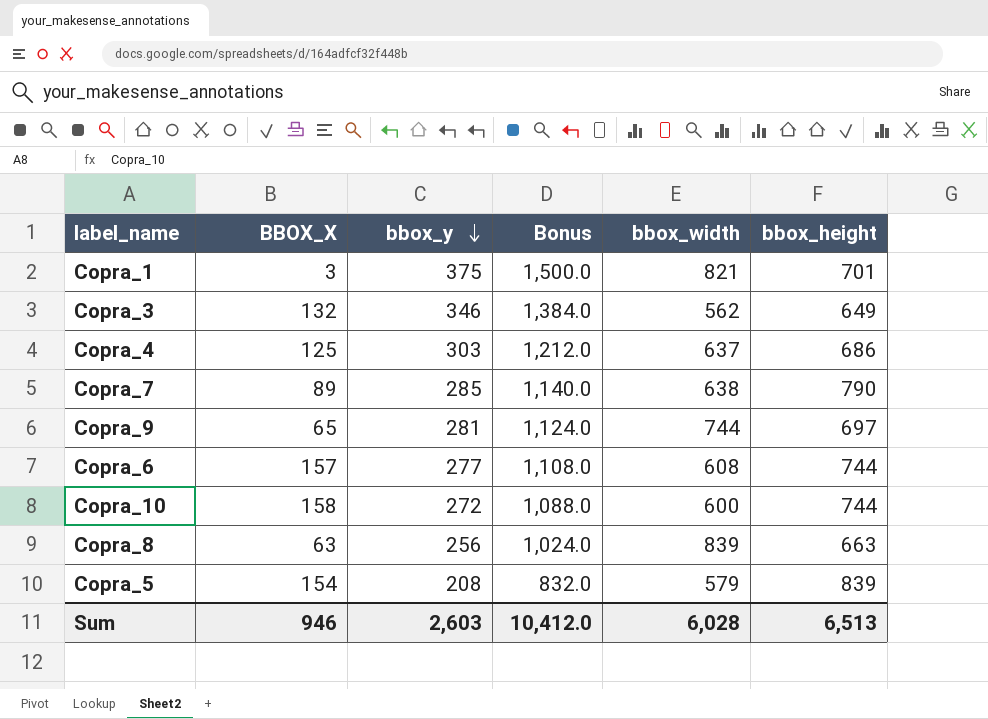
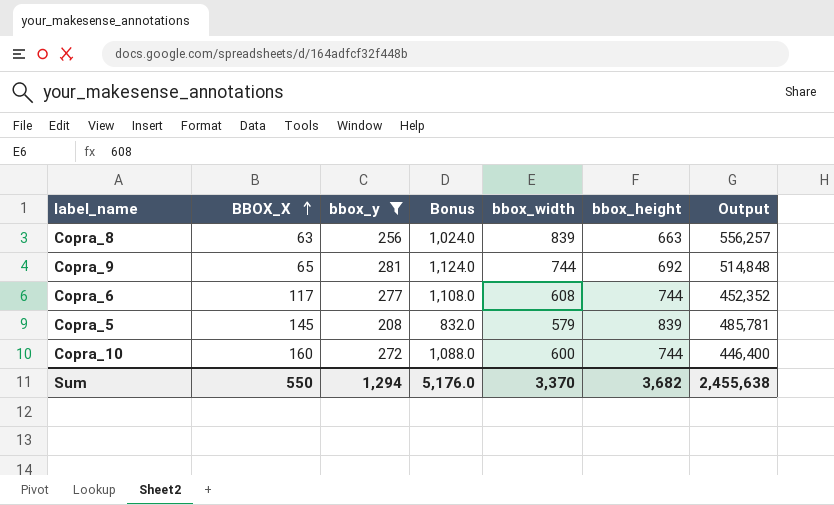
filter: none -> bbox_y <= 281
row order: bbox_y descending -> BBOX_X ascending
column Output | formula: none -> [bbox_width] * [bbox_height]
Copra_9 | bbox_height: 697 -> 692
Copra_6 | BBOX_X: 157 -> 117
Copra_5 | BBOX_X: 154 -> 145
Copra_10 | BBOX_X: 158 -> 160
Sum | BBOX_X: 946 -> 550
Sum | bbox_y: 2,603 -> 1,294
Sum | Bonus: 10,412.0 -> 5,176.0
Sum | bbox_width: 6,028 -> 3,370
Sum | bbox_height: 6,513 -> 3,682

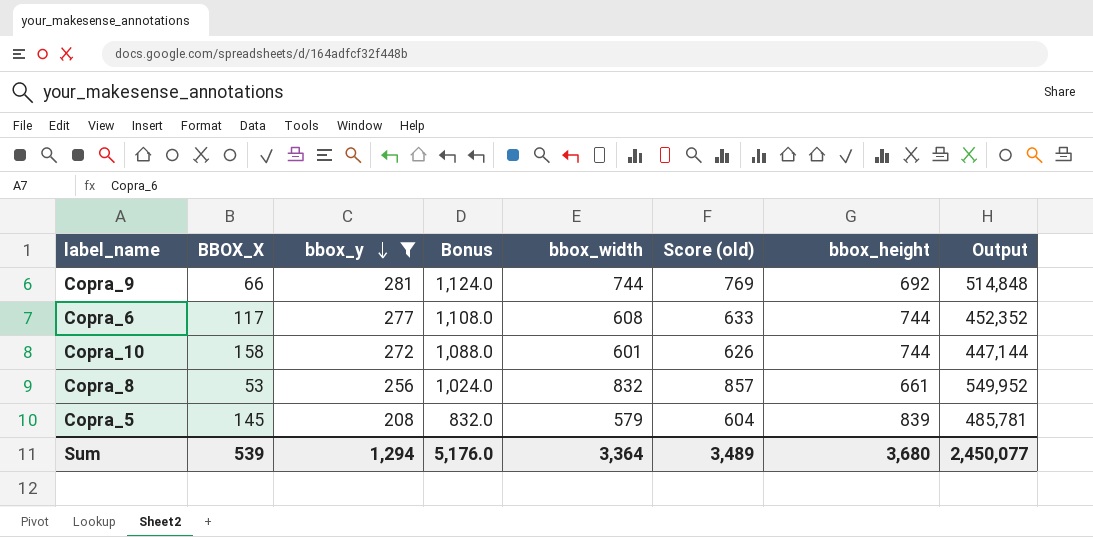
row order: BBOX_X ascending -> bbox_y descending
column Score (old) | formula: none -> [bbox_width] + 25
Copra_9 | BBOX_X: 65 -> 66
Copra_10 | BBOX_X: 160 -> 158
Copra_10 | bbox_width: 600 -> 601
Copra_10 | Output: 446,400 -> 447,144
Copra_8 | BBOX_X: 63 -> 53
Copra_8 | bbox_width: 839 -> 832
Copra_8 | bbox_height: 663 -> 661
Copra_8 | Output: 556,257 -> 549,952
Sum | BBOX_X: 550 -> 539
Sum | bbox_width: 3,370 -> 3,364
Sum | bbox_height: 3,682 -> 3,680
Sum | Output: 2,455,638 -> 2,450,077

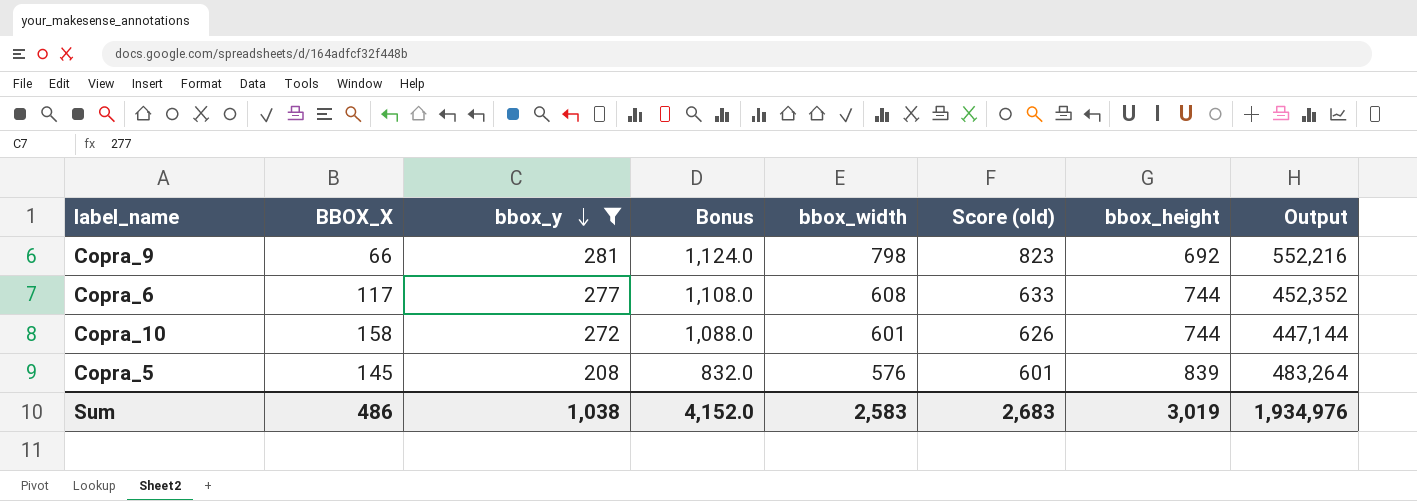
row Copra_8: 53 | 256 | 1,024.0 | 832 | 857 | 661 | 549,952 -> none
Copra_9 | bbox_width: 744 -> 798
Copra_9 | Score (old): 769 -> 823
Copra_9 | Output: 514,848 -> 552,216
Copra_5 | bbox_width: 579 -> 576
Copra_5 | Score (old): 604 -> 601
Copra_5 | Output: 485,781 -> 483,264
Sum | BBOX_X: 539 -> 486
Sum | bbox_y: 1,294 -> 1,038
Sum | Bonus: 5,176.0 -> 4,152.0
Sum | bbox_width: 3,364 -> 2,583
Sum | Score (old): 3,489 -> 2,683
Sum | bbox_height: 3,680 -> 3,019
Sum | Output: 2,450,077 -> 1,934,976

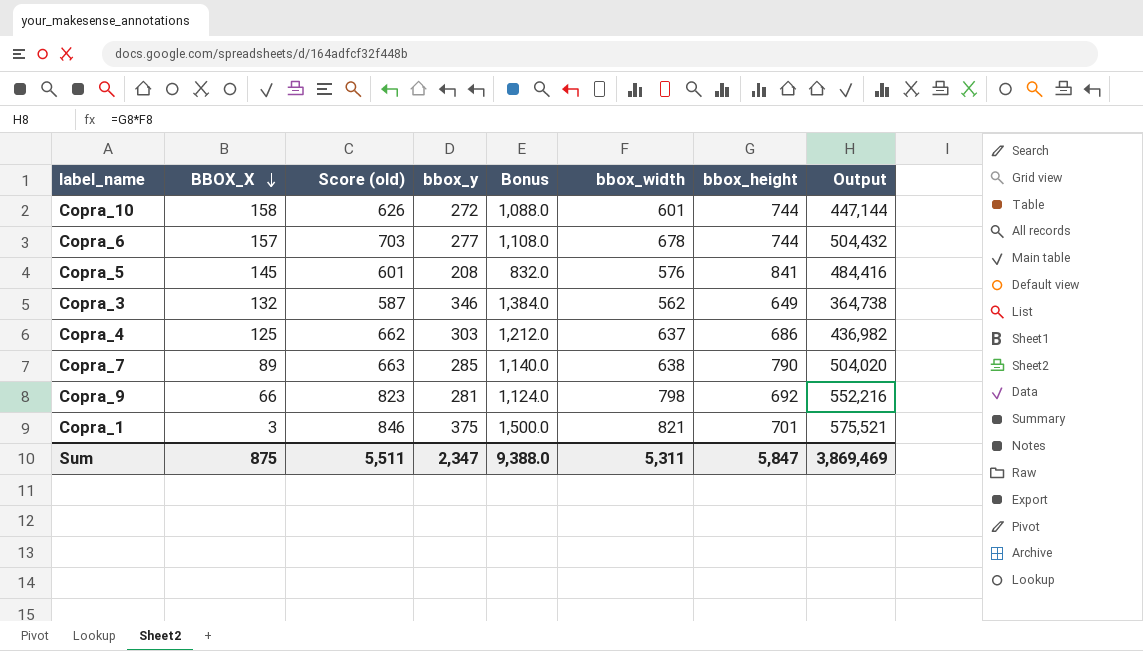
filter: bbox_y <= 281 -> none
row order: bbox_y descending -> BBOX_X descending
column Score (old) | position: 6 -> 3
Copra_6 | BBOX_X: 117 -> 157
Copra_6 | Score (old): 633 -> 703
Copra_6 | bbox_width: 608 -> 678
Copra_6 | Output: 452,352 -> 504,432
Copra_5 | bbox_height: 839 -> 841
Copra_5 | Output: 483,264 -> 484,416
Sum | BBOX_X: 486 -> 875
Sum | Score (old): 2,683 -> 5,511
Sum | bbox_y: 1,038 -> 2,347
Sum | Bonus: 4,152.0 -> 9,388.0
Sum | bbox_width: 2,583 -> 5,311
Sum | bbox_height: 3,019 -> 5,847
Sum | Output: 1,934,976 -> 3,869,469

